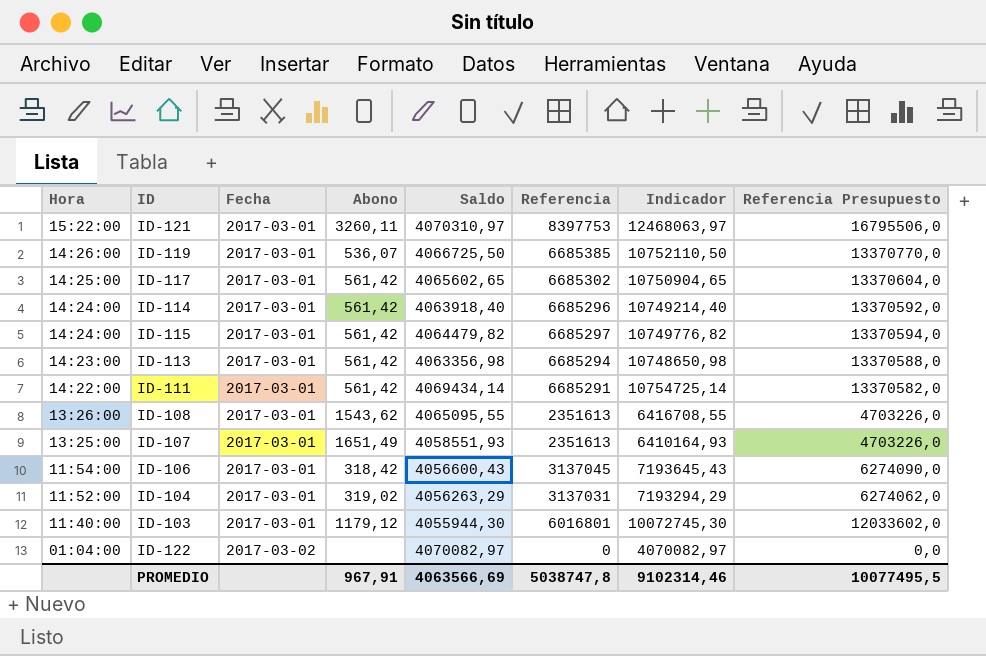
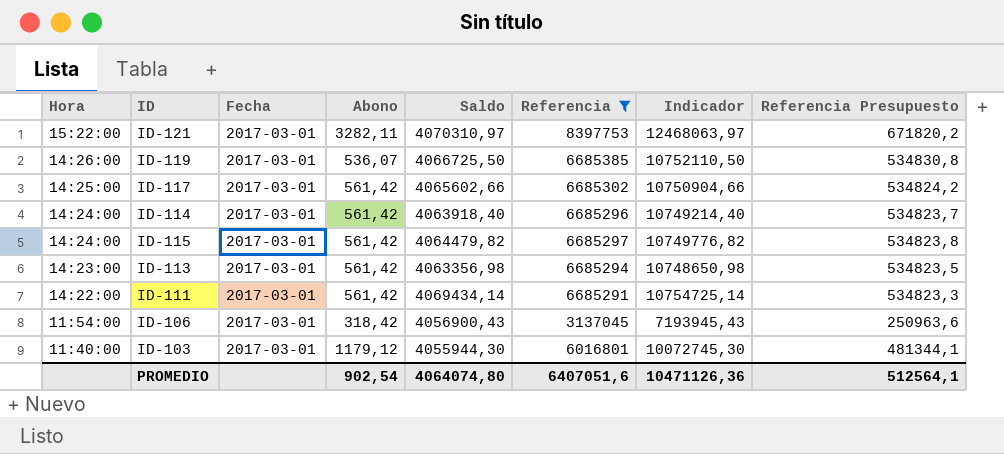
filter: none -> Referencia >= 3137045
column Referencia Presupuesto | formula: [Referencia] * 2 -> [Referencia] * 0,08
ID-121 | Abono: 3260,11 -> 3282,11
ID-117 | Saldo: 4065602,65 -> 4065602,66
ID-117 | Indicador: 10750904,65 -> 10750904,66
ID-106 | Saldo: 4056600,43 -> 4056900,43
ID-106 | Indicador: 7193645,43 -> 7193945,43
PROMEDIO | Abono: 967,91 -> 902,54
PROMEDIO | Saldo: 4063566,69 -> 4064074,80
PROMEDIO | Referencia: 5038747,8 -> 6407051,6
PROMEDIO | Indicador: 9102314,46 -> 10471126,36
PROMEDIO | Referencia Presupuesto: 10077495,5 -> 512564,1

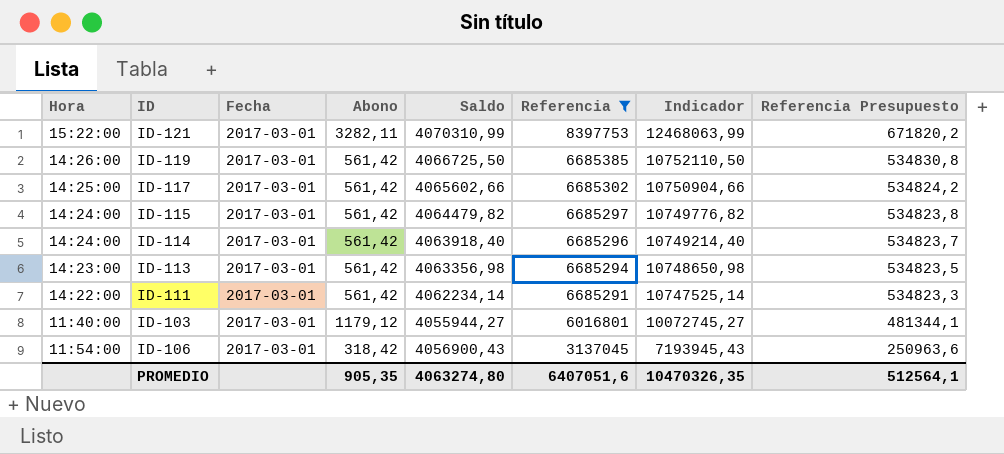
row order: Hora descending -> Referencia descending
ID-121 | Saldo: 4070310,97 -> 4070310,99
ID-121 | Indicador: 12468063,97 -> 12468063,99
ID-119 | Abono: 536,07 -> 561,42
ID-111 | Saldo: 4069434,14 -> 4062234,14
ID-111 | Indicador: 10754725,14 -> 10747525,14
ID-103 | Saldo: 4055944,30 -> 4055944,27
ID-103 | Indicador: 10072745,30 -> 10072745,27
PROMEDIO | Abono: 902,54 -> 905,35
PROMEDIO | Saldo: 4064074,80 -> 4063274,80
PROMEDIO | Indicador: 10471126,36 -> 10470326,35

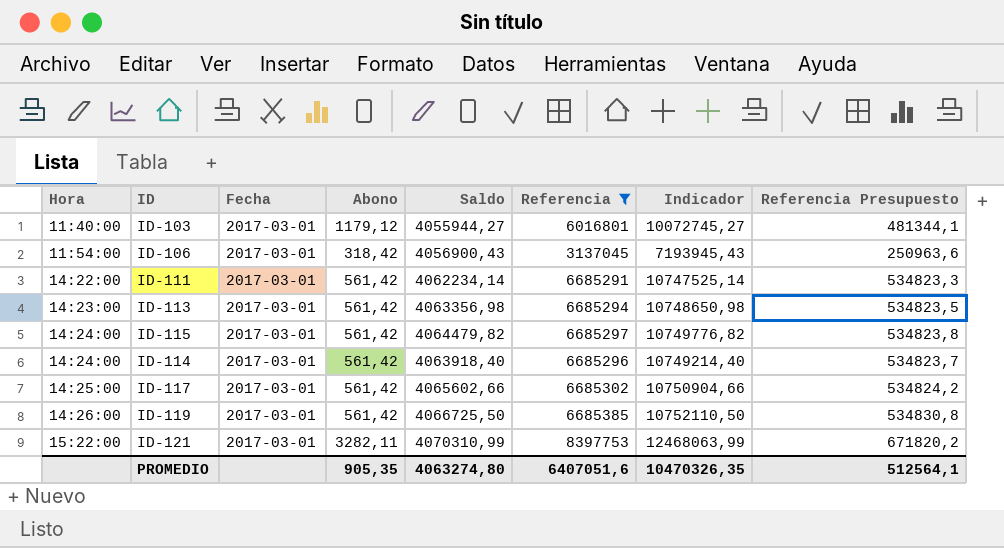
row order: Referencia descending -> Hora ascending

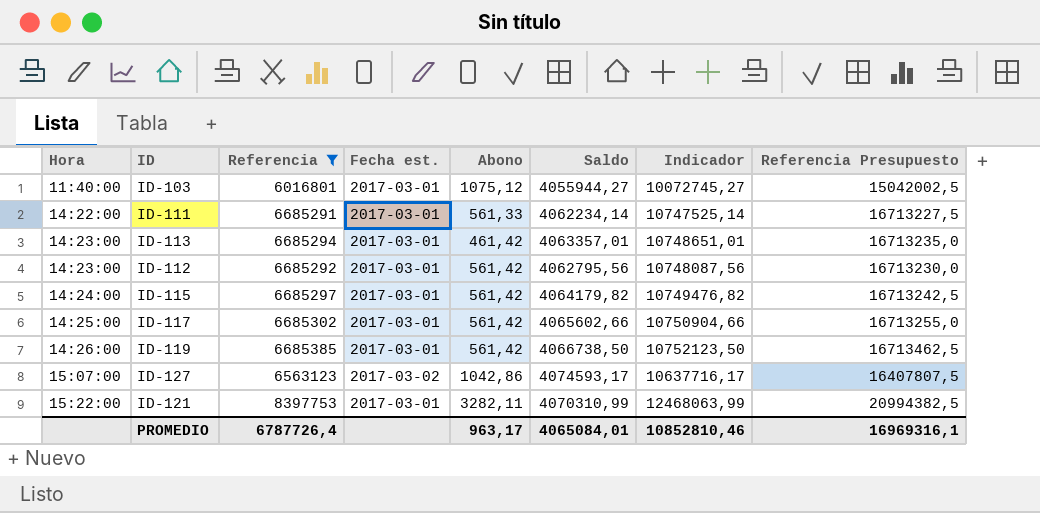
column Referencia | position: 6 -> 3
column name: Fecha -> Fecha est.
column Referencia Presupuesto | formula: [Referencia] * 0,08 -> [Referencia] * 2,5
row ID-106: 11:54:00 | 2017-03-01 | 318,42 | 4056900,43 | 3137045 | 7193945,43 | 250963,6 -> none
row ID-114: 14:24:00 | 2017-03-01 | 561,42 | 4063918,40 | 6685296 | 10749214,40 | 534823,7 -> none
ID-103 | Abono: 1179,12 -> 1075,12
ID-111 | Abono: 561,42 -> 561,33
ID-113 | Abono: 561,42 -> 461,42
ID-113 | Saldo: 4063356,98 -> 4063357,01
ID-113 | Indicador: 10748650,98 -> 10748651,01
row ID-112: none -> 14:23:00 | 6685292 | 2017-03-01 | 561,42 | 4062795,56 | 10748087,56 | 16713230,0
ID-115 | Saldo: 4064479,82 -> 4064179,82
ID-115 | Indicador: 10749776,82 -> 10749476,82
ID-119 | Saldo: 4066725,50 -> 4066738,50
ID-119 | Indicador: 10752110,50 -> 10752123,50
row ID-127: none -> 15:07:00 | 6563123 | 2017-03-02 | 1042,86 | 4074593,17 | 10637716,17 | 16407807,5
PROMEDIO | Referencia: 6407051,6 -> 6787726,4
PROMEDIO | Abono: 905,35 -> 963,17
PROMEDIO | Saldo: 4063274,80 -> 4065084,01
PROMEDIO | Indicador: 10470326,35 -> 10852810,46
PROMEDIO | Referencia Presupuesto: 512564,1 -> 16969316,1

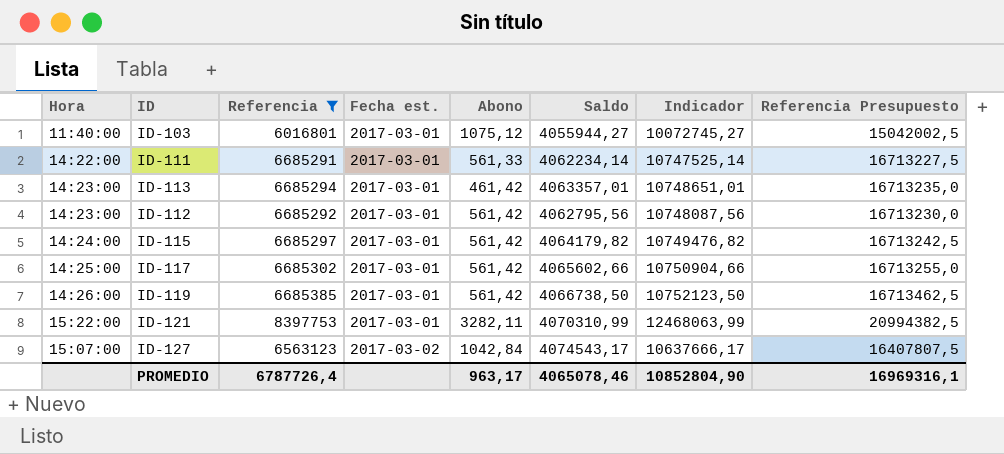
row order: Hora ascending -> Fecha est. ascending
ID-127 | Abono: 1042,86 -> 1042,84
ID-127 | Saldo: 4074593,17 -> 4074543,17
ID-127 | Indicador: 10637716,17 -> 10637666,17
PROMEDIO | Saldo: 4065084,01 -> 4065078,46
PROMEDIO | Indicador: 10852810,46 -> 10852804,90

